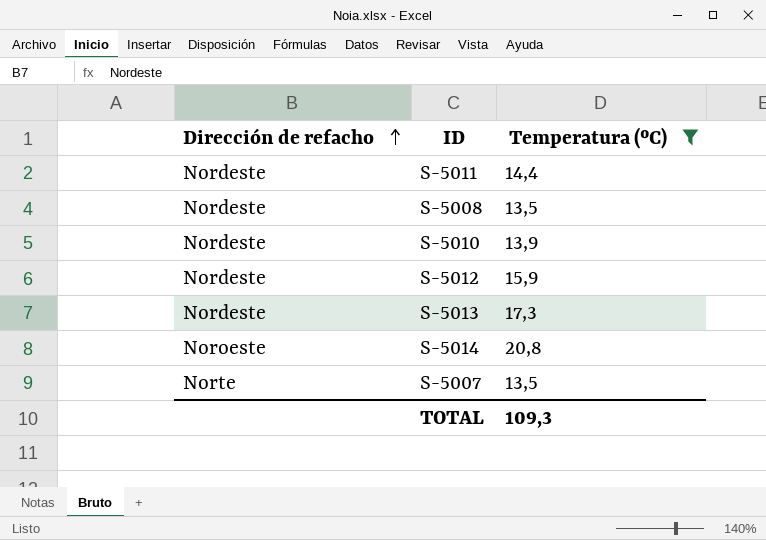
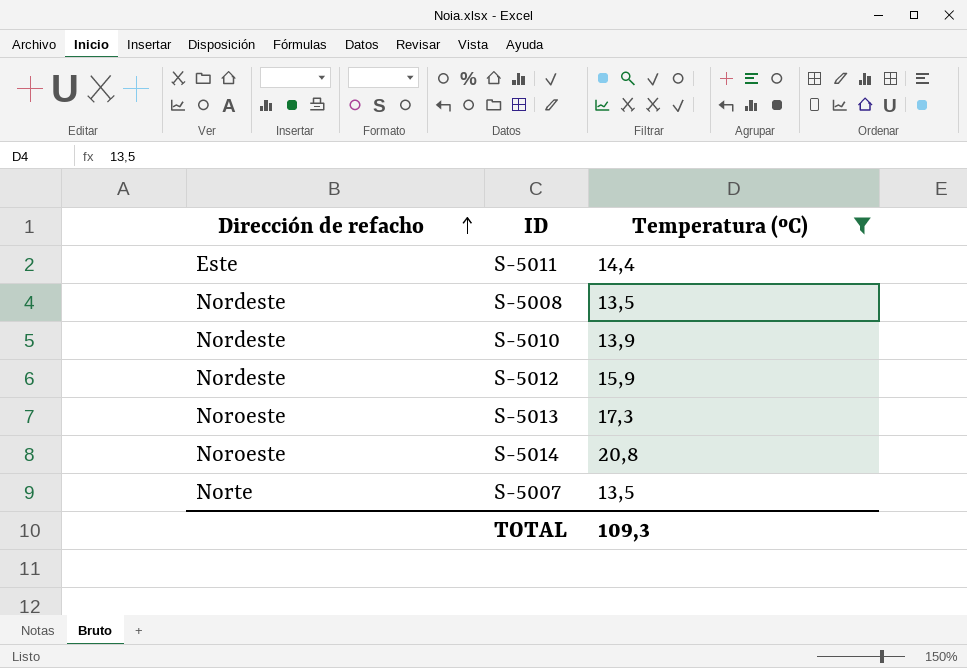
S-5011 | Dirección de refacho: Nordeste -> Este
S-5013 | Dirección de refacho: Nordeste -> Noroeste

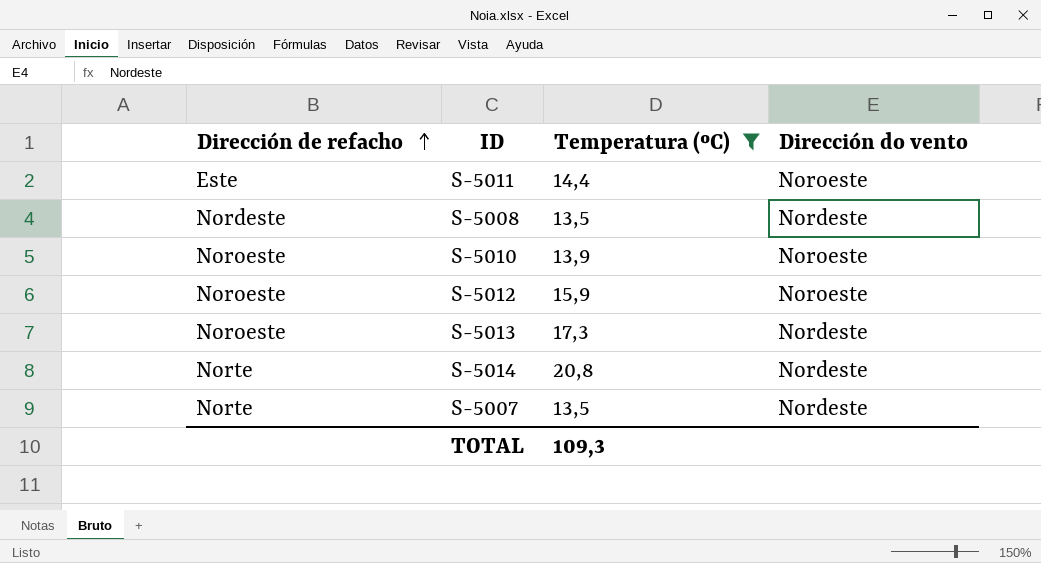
column Dirección do vento | position: none -> 4
S-5010 | Dirección de refacho: Nordeste -> Noroeste
S-5012 | Dirección de refacho: Nordeste -> Noroeste
S-5014 | Dirección de refacho: Noroeste -> Norte

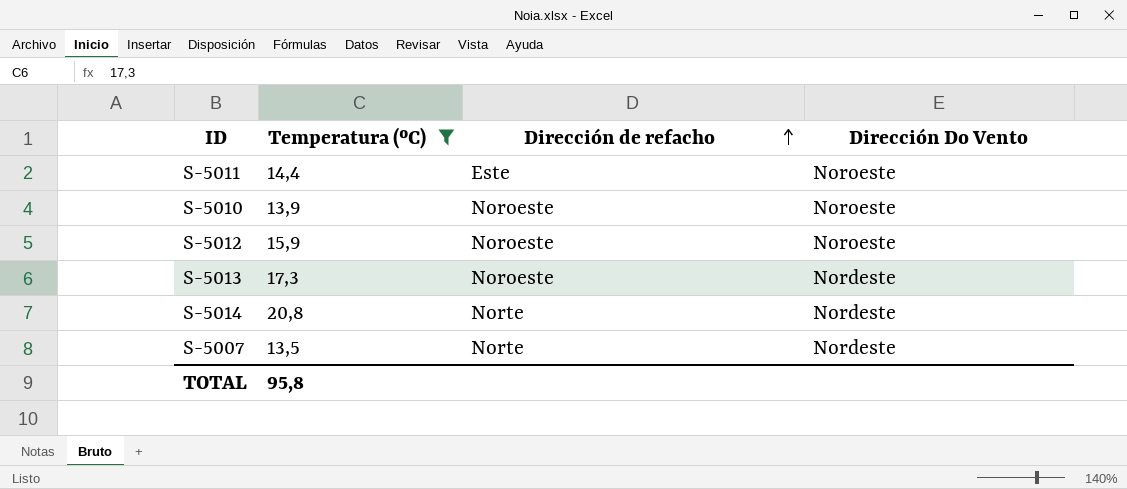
column Dirección de refacho | position: 1 -> 3
column name: Dirección do vento -> Dirección Do Vento
row S-5008: Nordeste | 13,5 | Nordeste -> none
TOTAL | Temperatura (ºC): 109,3 -> 95,8

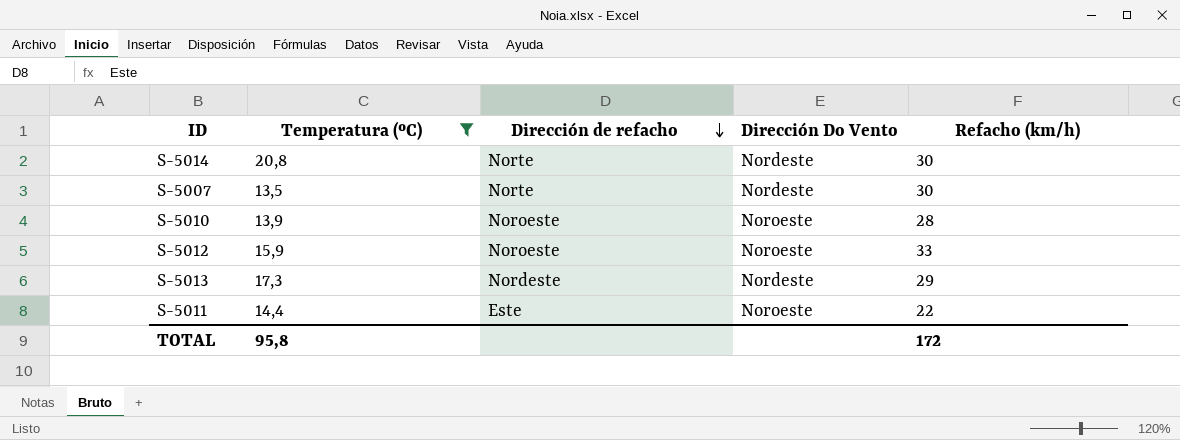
row order: Dirección de refacho ascending -> Dirección de refacho descending
column Refacho (km/h) | position: none -> 5
S-5013 | Dirección de refacho: Noroeste -> Nordeste

